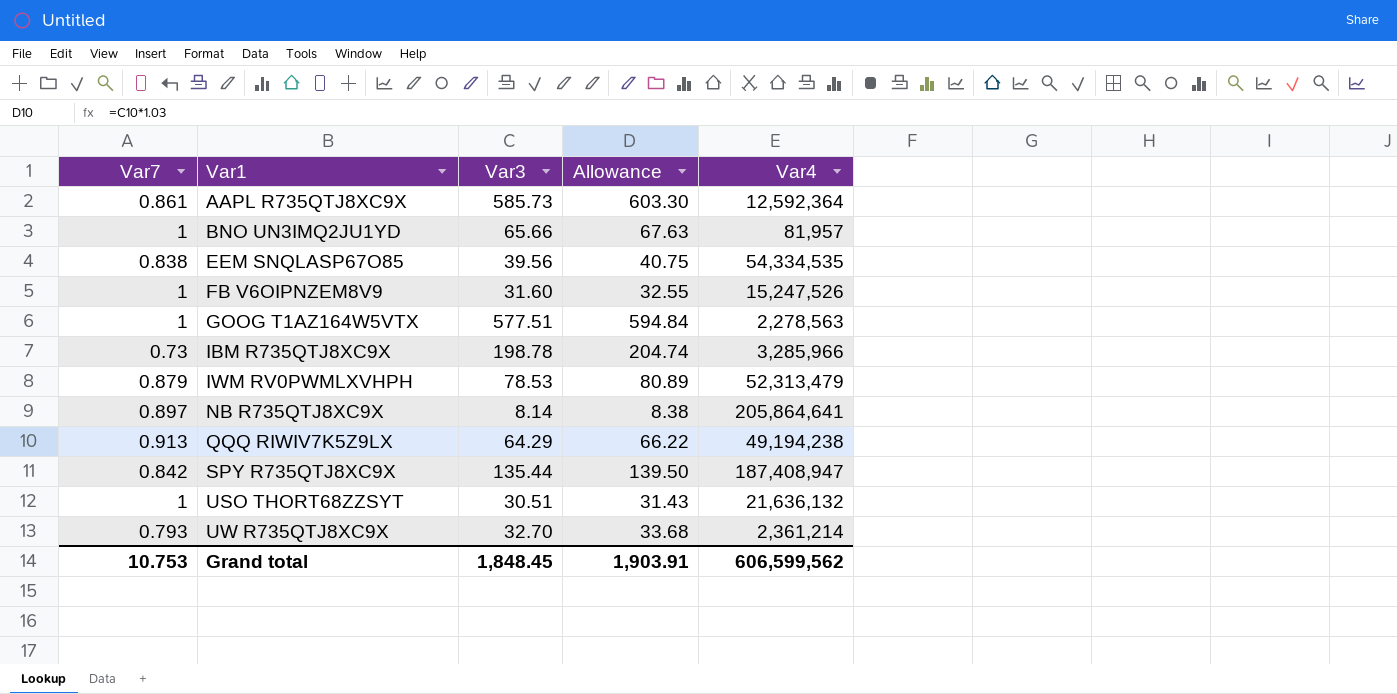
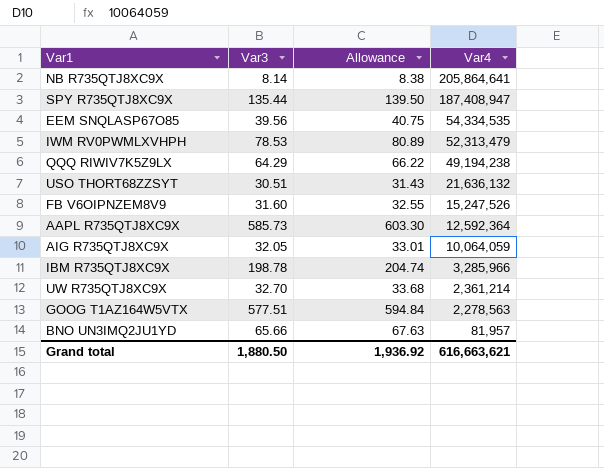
row order: Var1 ascending -> Var4 descending
column Var7 | position: 1 -> none
row AIG R735QTJ8XC9X: none -> 32.05 | 33.01 | 10,064,059
Grand total | Var3: 1,848.45 -> 1,880.50
Grand total | Allowance: 1,903.91 -> 1,936.92
Grand total | Var4: 606,599,562 -> 616,663,621

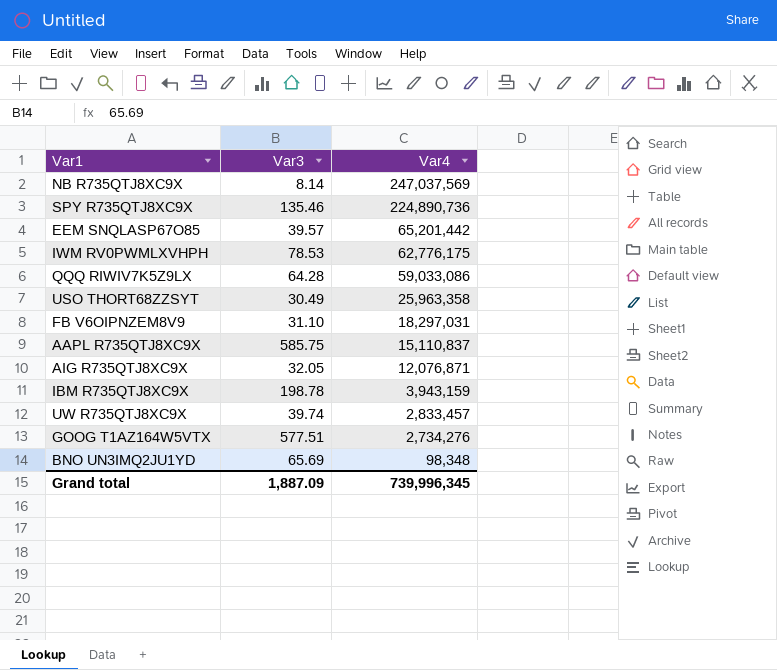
column Allowance | formula: [Var3] * 1.03 -> none
NB R735QTJ8XC9X | Var4: 205,864,641 -> 247,037,569
SPY R735QTJ8XC9X | Var3: 135.44 -> 135.46
SPY R735QTJ8XC9X | Var4: 187,408,947 -> 224,890,736
EEM SNQLASP67O85 | Var3: 39.56 -> 39.57
EEM SNQLASP67O85 | Var4: 54,334,535 -> 65,201,442
IWM RV0PWMLXVHPH | Var4: 52,313,479 -> 62,776,175
QQQ RIWIV7K5Z9LX | Var3: 64.29 -> 64.28
QQQ RIWIV7K5Z9LX | Var4: 49,194,238 -> 59,033,086
USO THORT68ZZSYT | Var3: 30.51 -> 30.49
USO THORT68ZZSYT | Var4: 21,636,132 -> 25,963,358
FB V6OIPNZEM8V9 | Var3: 31.60 -> 31.10
FB V6OIPNZEM8V9 | Var4: 15,247,526 -> 18,297,031
AAPL R735QTJ8XC9X | Var3: 585.73 -> 585.75
AAPL R735QTJ8XC9X | Var4: 12,592,364 -> 15,110,837
AIG R735QTJ8XC9X | Var4: 10,064,059 -> 12,076,871
IBM R735QTJ8XC9X | Var4: 3,285,966 -> 3,943,159
UW R735QTJ8XC9X | Var3: 32.70 -> 39.74
UW R735QTJ8XC9X | Var4: 2,361,214 -> 2,833,457
GOOG T1AZ164W5VTX | Var4: 2,278,563 -> 2,734,276
BNO UN3IMQ2JU1YD | Var3: 65.66 -> 65.69
BNO UN3IMQ2JU1YD | Var4: 81,957 -> 98,348
Grand total | Var3: 1,880.50 -> 1,887.09
Grand total | Var4: 616,663,621 -> 739,996,345

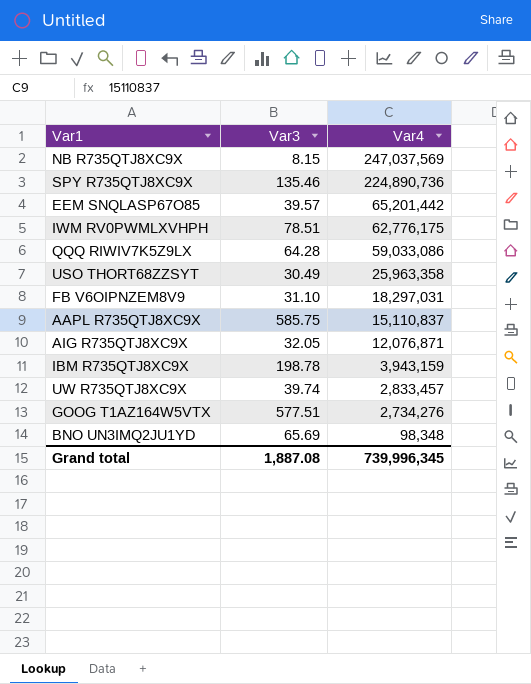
NB R735QTJ8XC9X | Var3: 8.14 -> 8.15
IWM RV0PWMLXVHPH | Var3: 78.53 -> 78.51
Grand total | Var3: 1,887.09 -> 1,887.08

